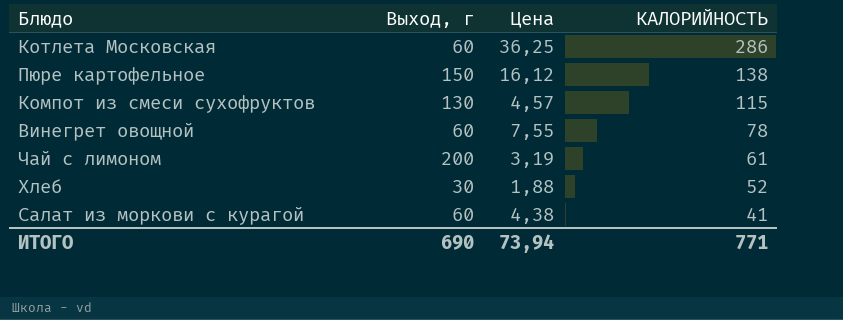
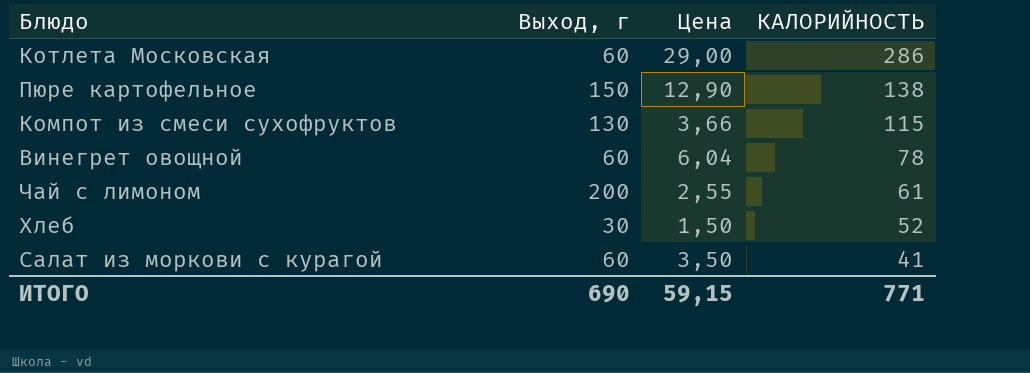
Котлета Московская | Цена: 36,25 -> 29,00
Пюре картофельное | Цена: 16,12 -> 12,90
Компот из смеси сухофруктов | Цена: 4,57 -> 3,66
Винегрет овощной | Цена: 7,55 -> 6,04
Чай с лимоном | Цена: 3,19 -> 2,55
Хлеб | Цена: 1,88 -> 1,50
Салат из моркови с курагой | Цена: 4,38 -> 3,50
ИТОГО | Цена: 73,94 -> 59,15

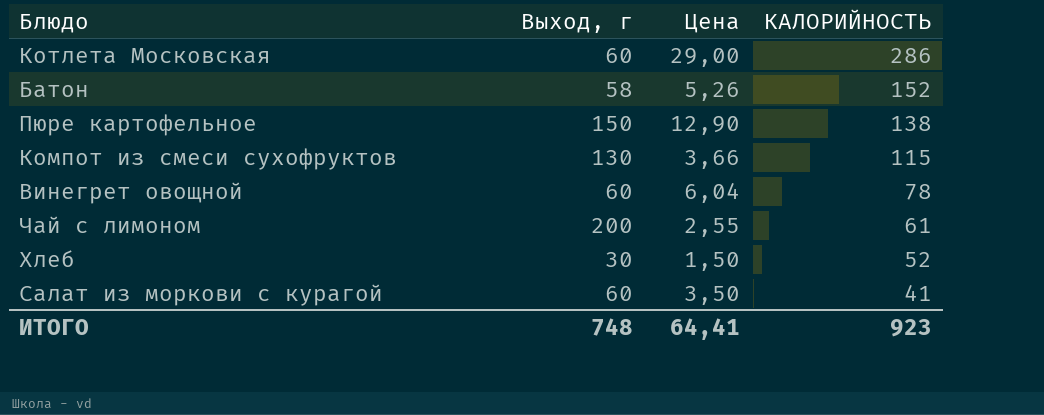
row Батон: none -> 58 | 5,26 | 152
ИТОГО | Выход, г: 690 -> 748
ИТОГО | Цена: 59,15 -> 64,41
ИТОГО | КАЛОРИЙНОСТЬ: 771 -> 923

